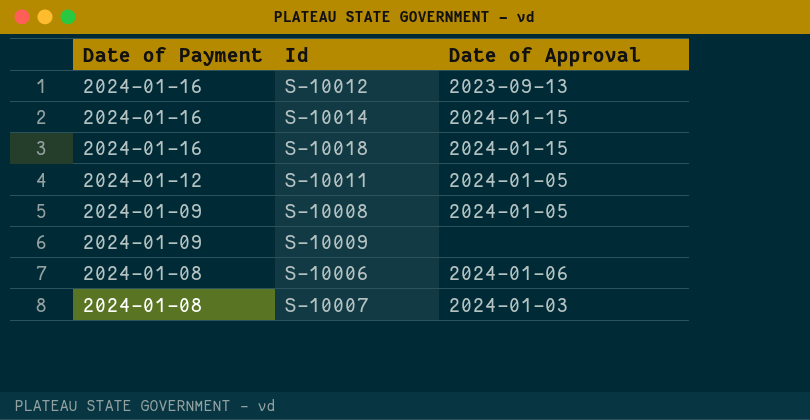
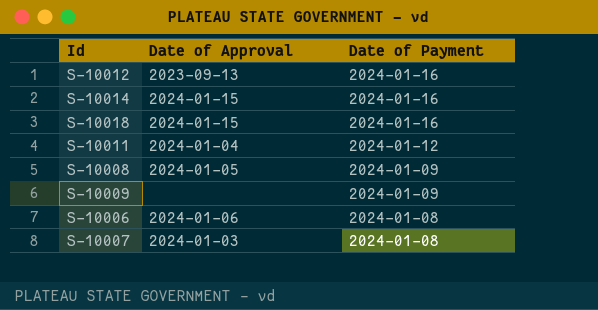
column Date of Payment | position: 1 -> 3
S-10011 | Date of Approval: 2024-01-05 -> 2024-01-04

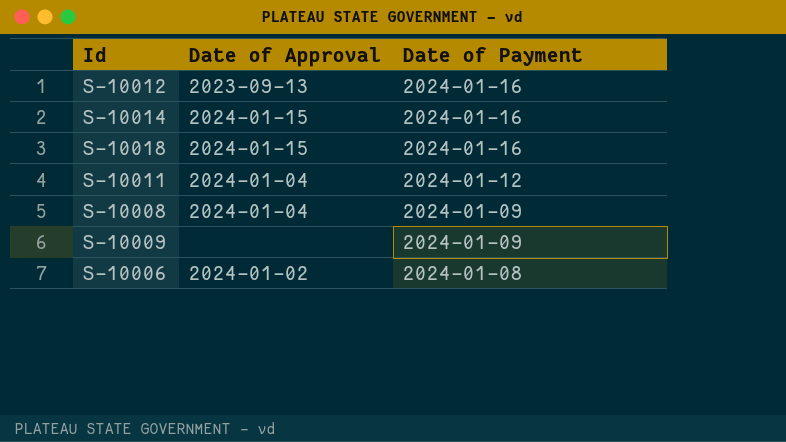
row S-10007: 2024-01-03 | 2024-01-08 -> none
S-10008 | Date of Approval: 2024-01-05 -> 2024-01-04
S-10006 | Date of Approval: 2024-01-06 -> 2024-01-02

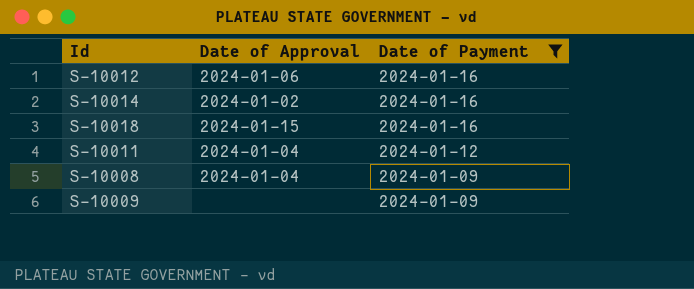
filter: none -> Date of Payment != 2024-01-08
S-10012 | Date of Approval: 2023-09-13 -> 2024-01-06
S-10014 | Date of Approval: 2024-01-15 -> 2024-01-02

